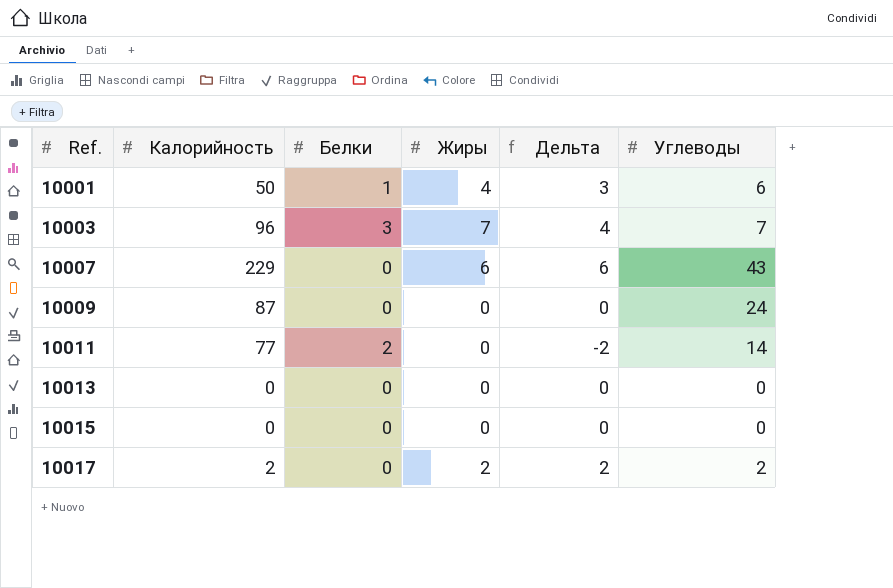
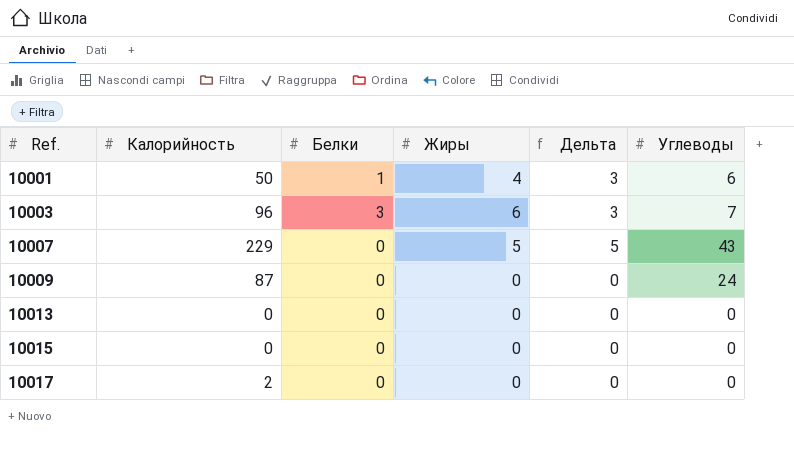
row 10011: 77 | 2 | 0 | -2 | 14 -> none
10003 | Жиры: 7 -> 6
10003 | Дельта: 4 -> 3
10007 | Жиры: 6 -> 5
10007 | Дельта: 6 -> 5
10017 | Жиры: 2 -> 0
10017 | Дельта: 2 -> 0
10017 | Углеводы: 2 -> 0

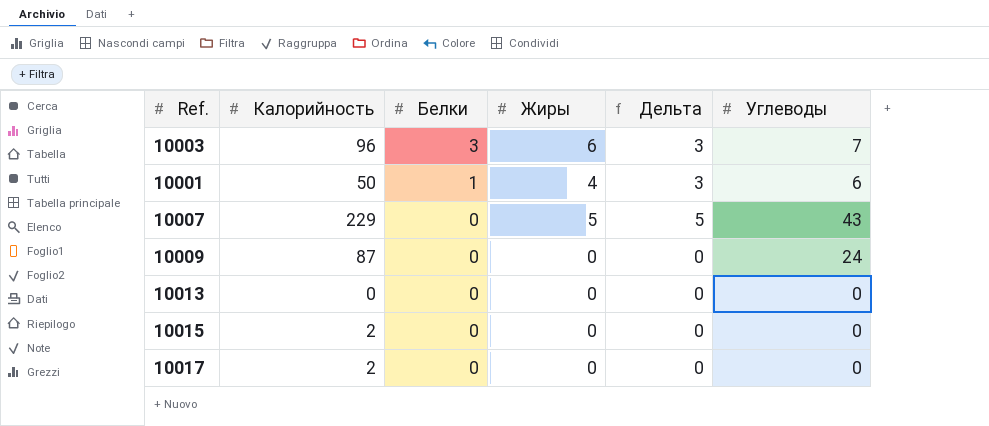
row order: Ref. ascending -> Белки descending
10015 | Калорийность: 0 -> 2

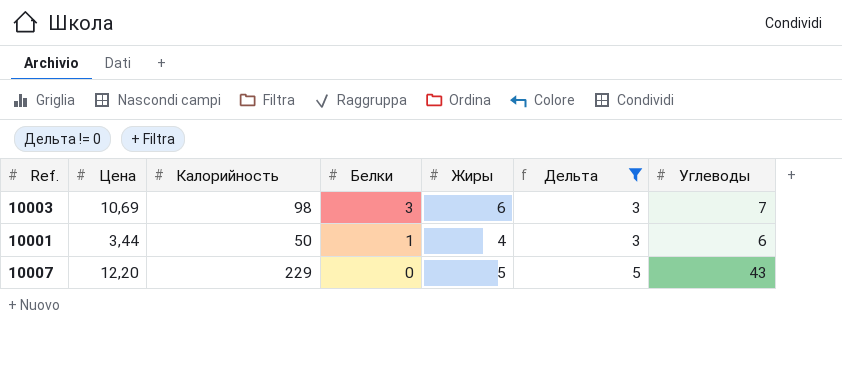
filter: none -> Дельта != 0
column Цена | position: none -> 2
10003 | Калорийность: 96 -> 98

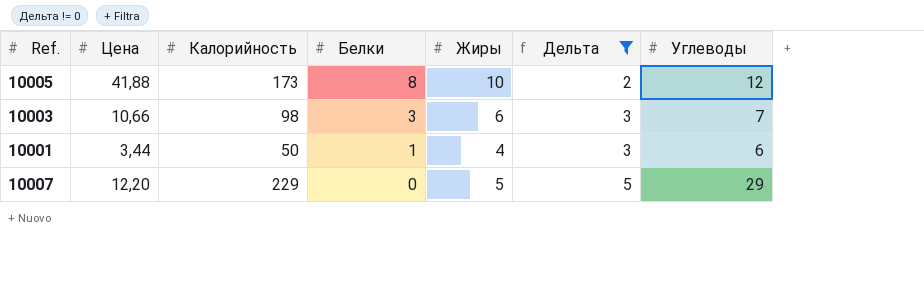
row 10005: none -> 41,88 | 173 | 8 | 10 | 2 | 12
10003 | Цена: 10,69 -> 10,66
10007 | Углеводы: 43 -> 29

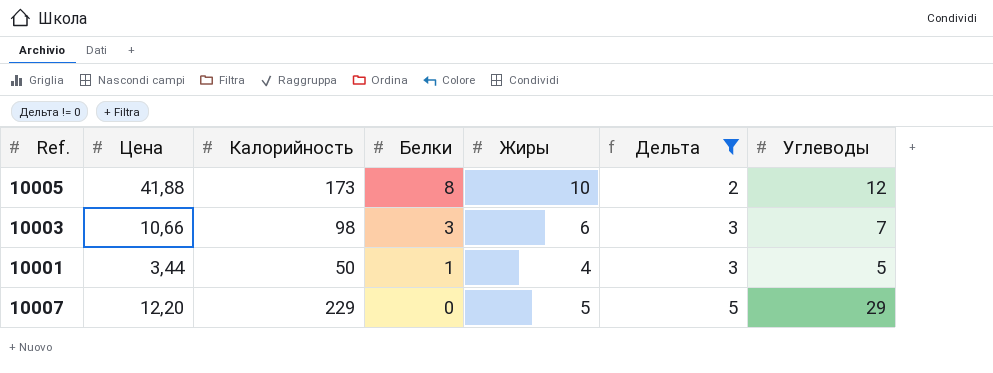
10001 | Углеводы: 6 -> 5

